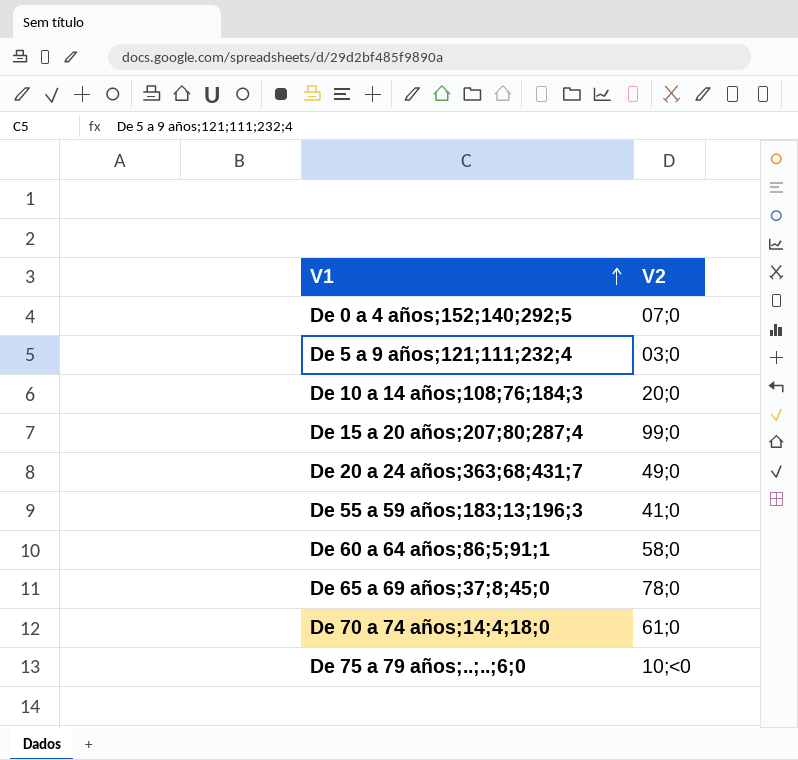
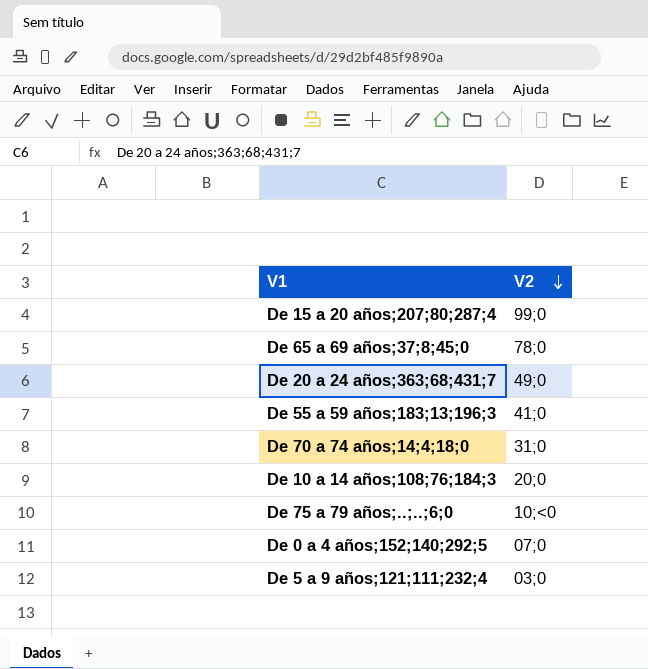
row order: V1 ascending -> V2 descending
row De 60 a 64 años;86;5;91;1: 58;0 -> none
De 70 a 74 años;14;4;18;0 | V2: 61;0 -> 31;0

